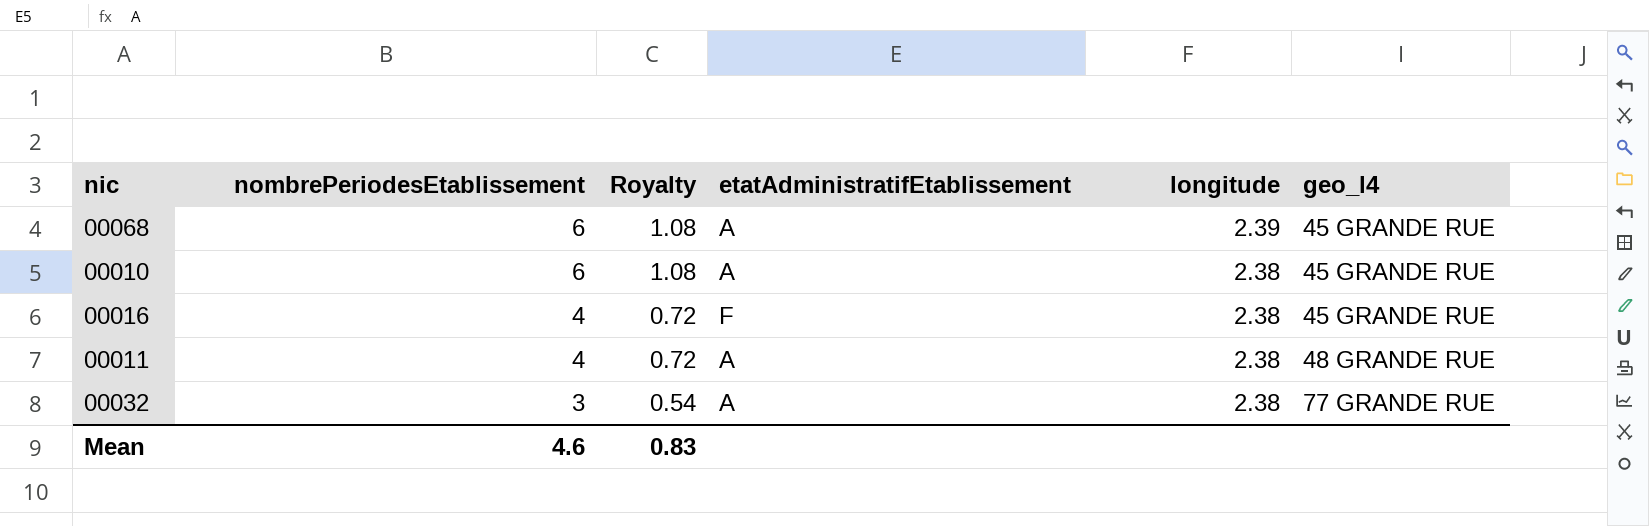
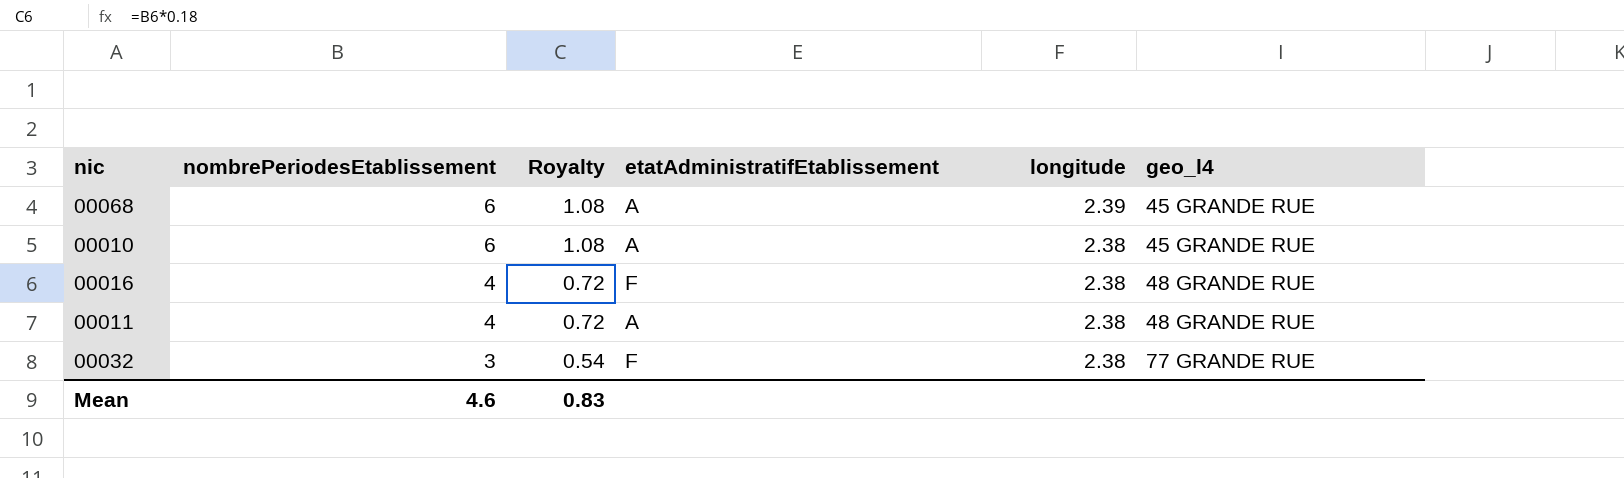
00016 | geo_l4: 45 GRANDE RUE -> 48 GRANDE RUE
00032 | etatAdministratifEtablissement: A -> F

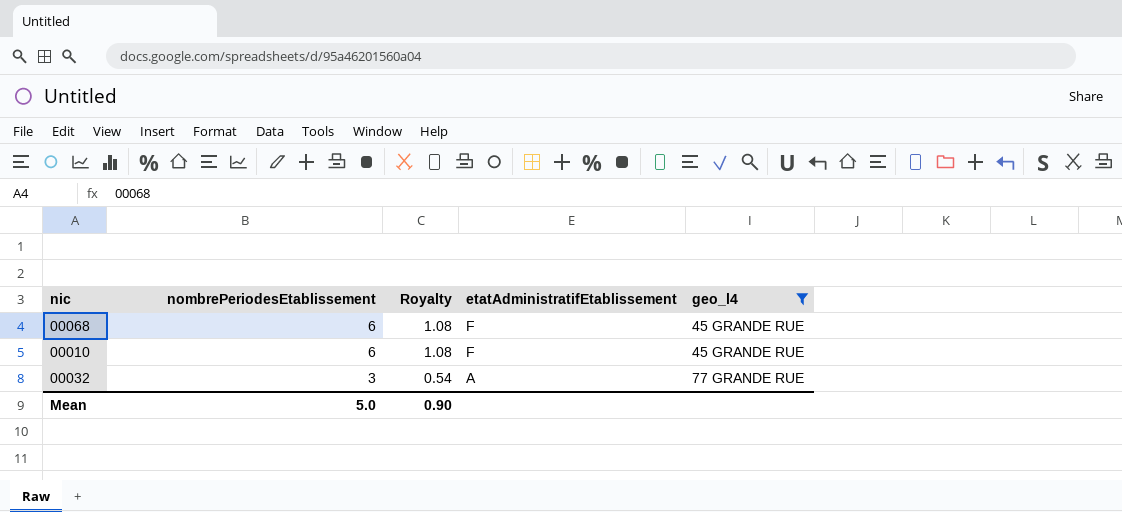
filter: none -> geo_l4 != 48 GRANDE RUE
column longitude | position: 5 -> none
00068 | etatAdministratifEtablissement: A -> F
00010 | etatAdministratifEtablissement: A -> F
00032 | etatAdministratifEtablissement: F -> A
Mean | nombrePeriodesEtablissement: 4.6 -> 5.0
Mean | Royalty: 0.83 -> 0.90

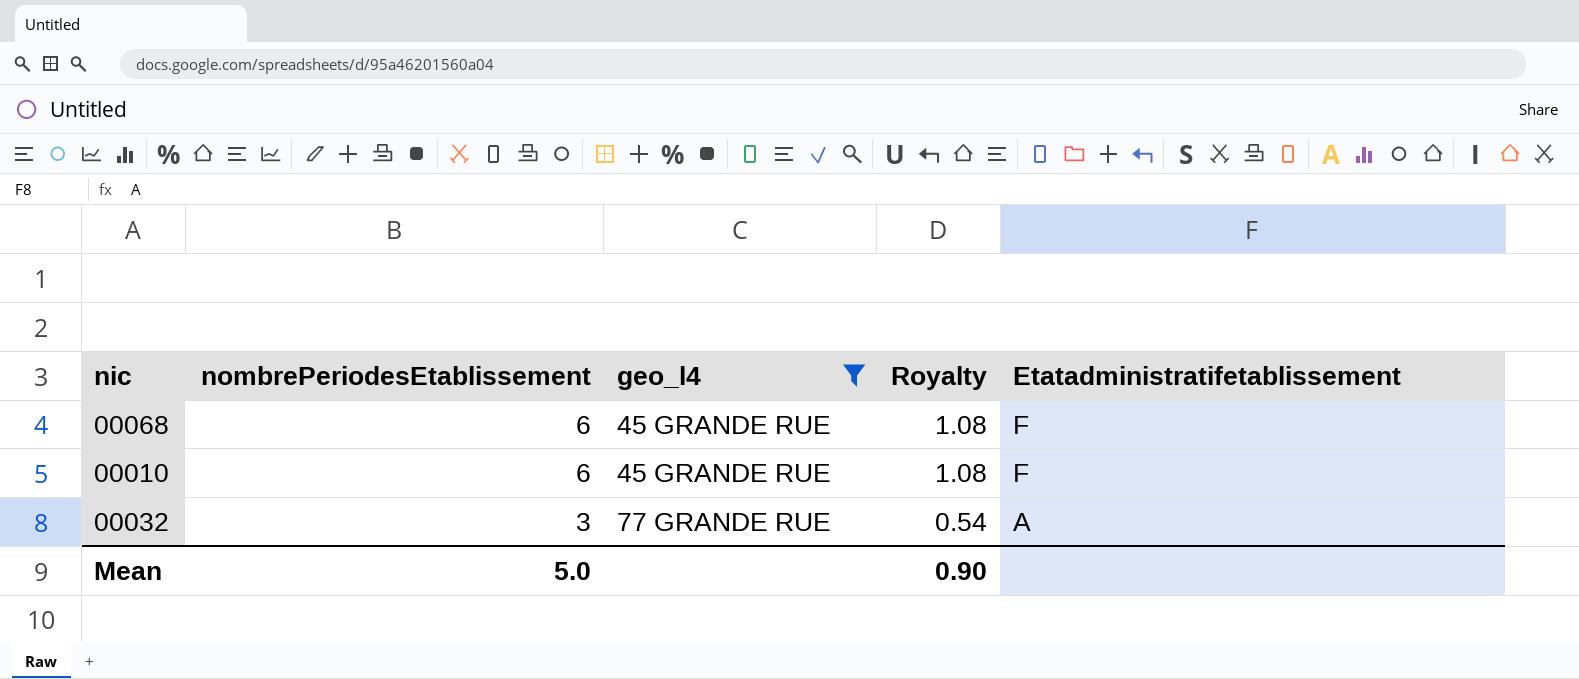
column geo_l4 | position: 5 -> 3
column name: etatAdministratifEtablissement -> Etatadministratifetablissement

